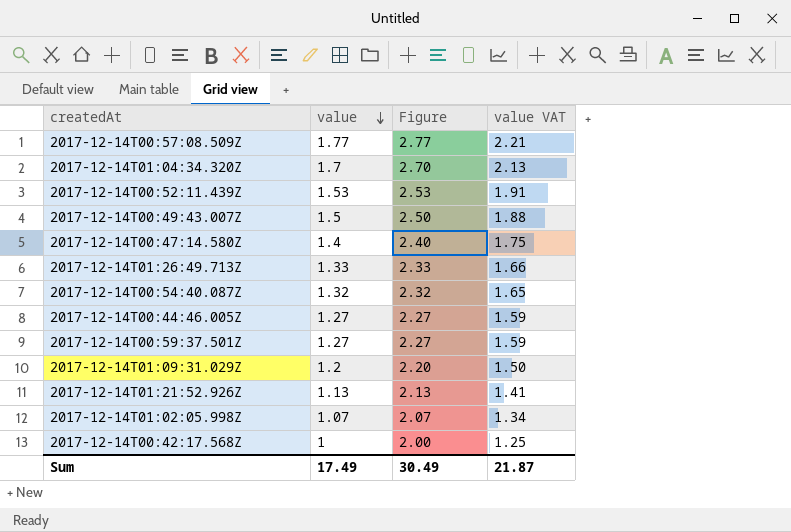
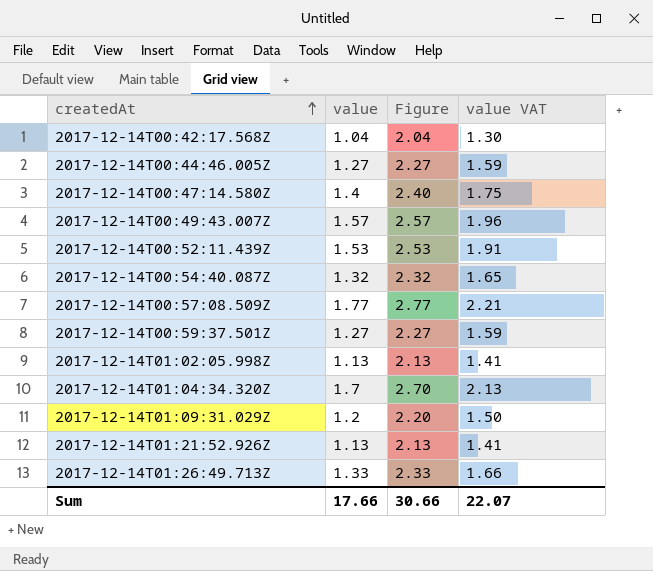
row order: value descending -> createdAt ascending
2017-12-14T00:42:17.568Z | value: 1 -> 1.04
2017-12-14T00:42:17.568Z | Figure: 2.00 -> 2.04
2017-12-14T00:42:17.568Z | value VAT: 1.25 -> 1.30
2017-12-14T00:49:43.007Z | value: 1.5 -> 1.57
2017-12-14T00:49:43.007Z | Figure: 2.50 -> 2.57
2017-12-14T00:49:43.007Z | value VAT: 1.88 -> 1.96
2017-12-14T01:02:05.998Z | value: 1.07 -> 1.13
2017-12-14T01:02:05.998Z | Figure: 2.07 -> 2.13
2017-12-14T01:02:05.998Z | value VAT: 1.34 -> 1.41
Sum | value: 17.49 -> 17.66
Sum | Figure: 30.49 -> 30.66
Sum | value VAT: 21.87 -> 22.07

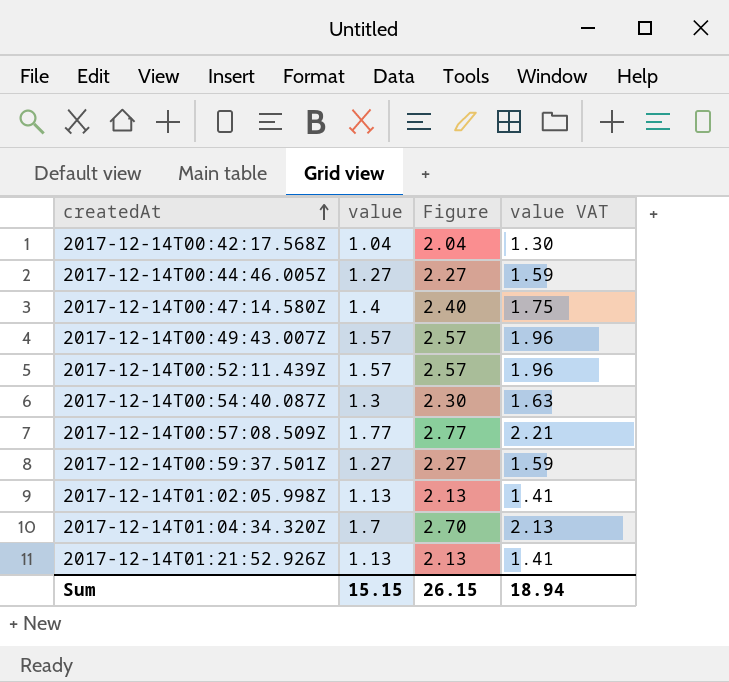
row 2017-12-14T01:09:31.029Z: 1.2 | 2.20 | 1.50 -> none
row 2017-12-14T01:26:49.713Z: 1.33 | 2.33 | 1.66 -> none
2017-12-14T00:52:11.439Z | value: 1.53 -> 1.57
2017-12-14T00:52:11.439Z | Figure: 2.53 -> 2.57
2017-12-14T00:52:11.439Z | value VAT: 1.91 -> 1.96
2017-12-14T00:54:40.087Z | value: 1.32 -> 1.3
2017-12-14T00:54:40.087Z | Figure: 2.32 -> 2.30
2017-12-14T00:54:40.087Z | value VAT: 1.65 -> 1.63
Sum | value: 17.66 -> 15.15
Sum | Figure: 30.66 -> 26.15
Sum | value VAT: 22.07 -> 18.94

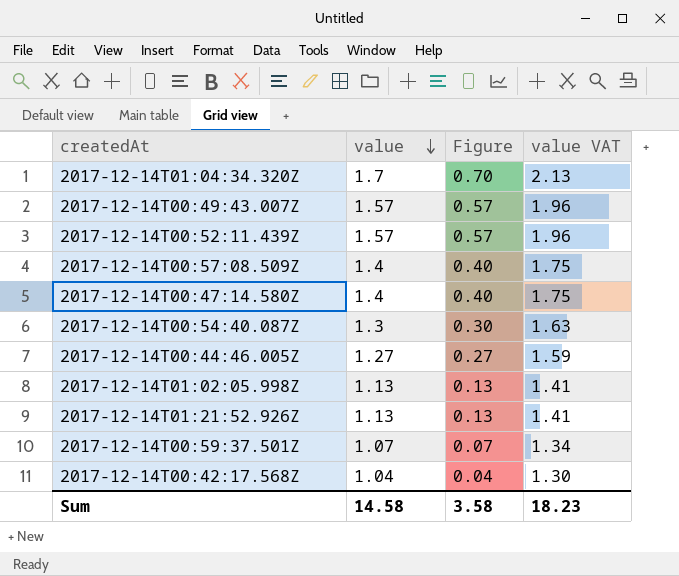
row order: createdAt ascending -> value descending
column Figure | formula: [value] + 1 -> [value] - 1
2017-12-14T00:57:08.509Z | value: 1.77 -> 1.4
2017-12-14T00:57:08.509Z | value VAT: 2.21 -> 1.75
2017-12-14T00:59:37.501Z | value: 1.27 -> 1.07
2017-12-14T00:59:37.501Z | value VAT: 1.59 -> 1.34
Sum | value: 15.15 -> 14.58
Sum | Figure: 26.15 -> 3.58
Sum | value VAT: 18.94 -> 18.23

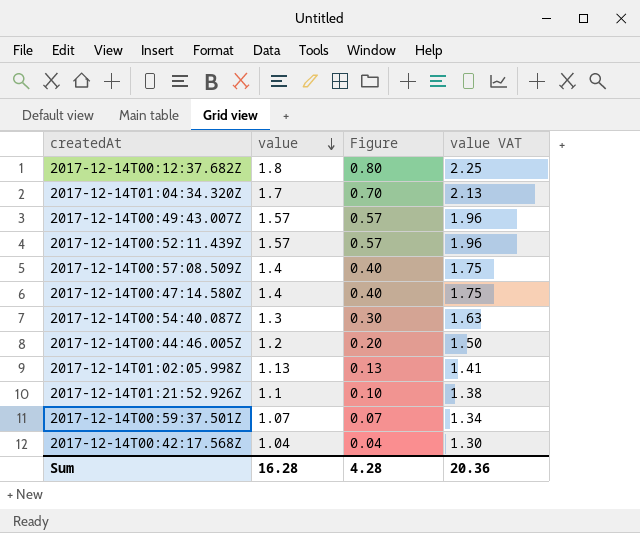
row 2017-12-14T00:12:37.682Z: none -> 1.8 | 0.80 | 2.25
2017-12-14T00:44:46.005Z | value: 1.27 -> 1.2
2017-12-14T00:44:46.005Z | Figure: 0.27 -> 0.20
2017-12-14T00:44:46.005Z | value VAT: 1.59 -> 1.50
2017-12-14T01:21:52.926Z | value: 1.13 -> 1.1
2017-12-14T01:21:52.926Z | Figure: 0.13 -> 0.10
2017-12-14T01:21:52.926Z | value VAT: 1.41 -> 1.38
Sum | value: 14.58 -> 16.28
Sum | Figure: 3.58 -> 4.28
Sum | value VAT: 18.23 -> 20.36

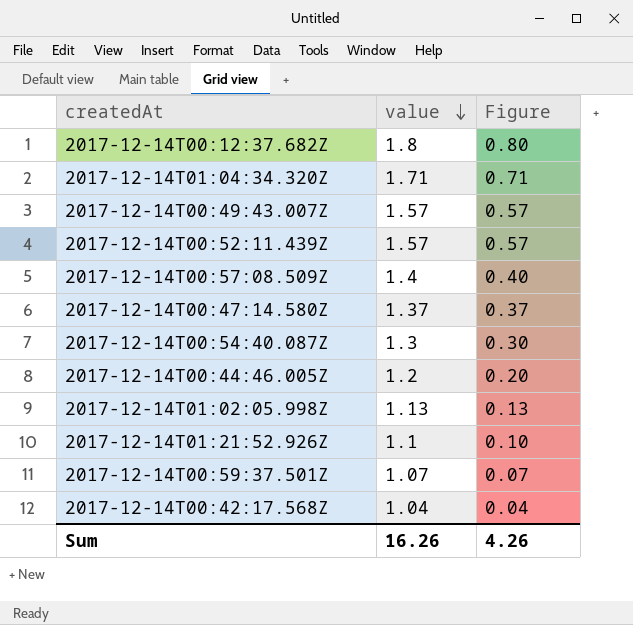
column value VAT | formula: [value] * 1.25 -> none
2017-12-14T01:04:34.320Z | value: 1.7 -> 1.71
2017-12-14T01:04:34.320Z | Figure: 0.70 -> 0.71
2017-12-14T00:47:14.580Z | value: 1.4 -> 1.37
2017-12-14T00:47:14.580Z | Figure: 0.40 -> 0.37
Sum | value: 16.28 -> 16.26
Sum | Figure: 4.28 -> 4.26

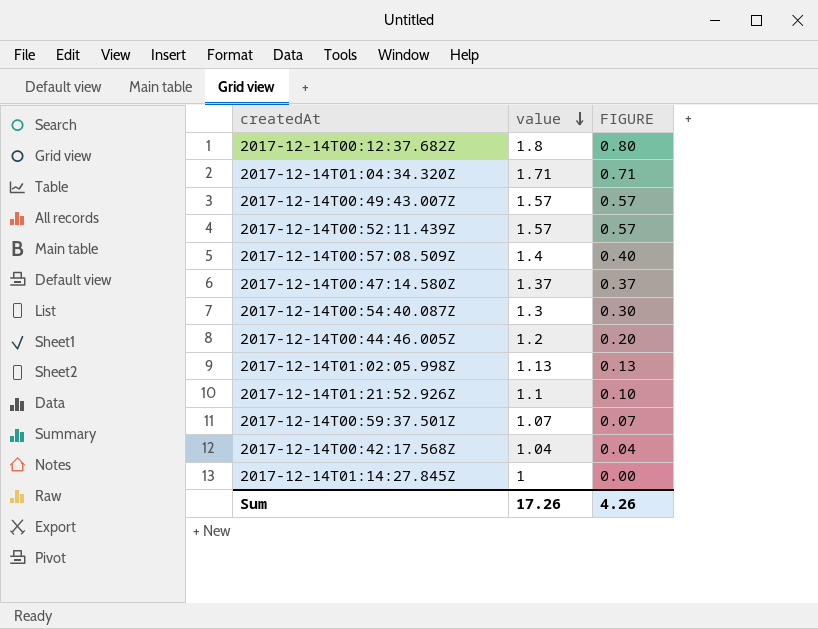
column name: Figure -> FIGURE
row 2017-12-14T01:14:27.845Z: none -> 1 | 0.00
Sum | value: 16.26 -> 17.26

